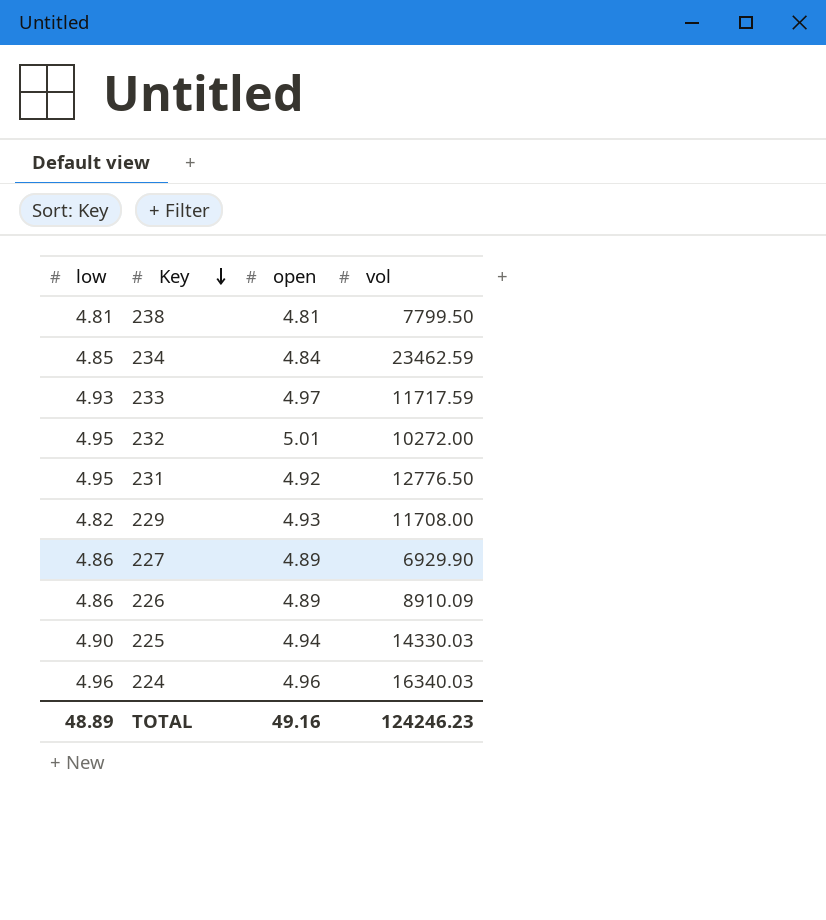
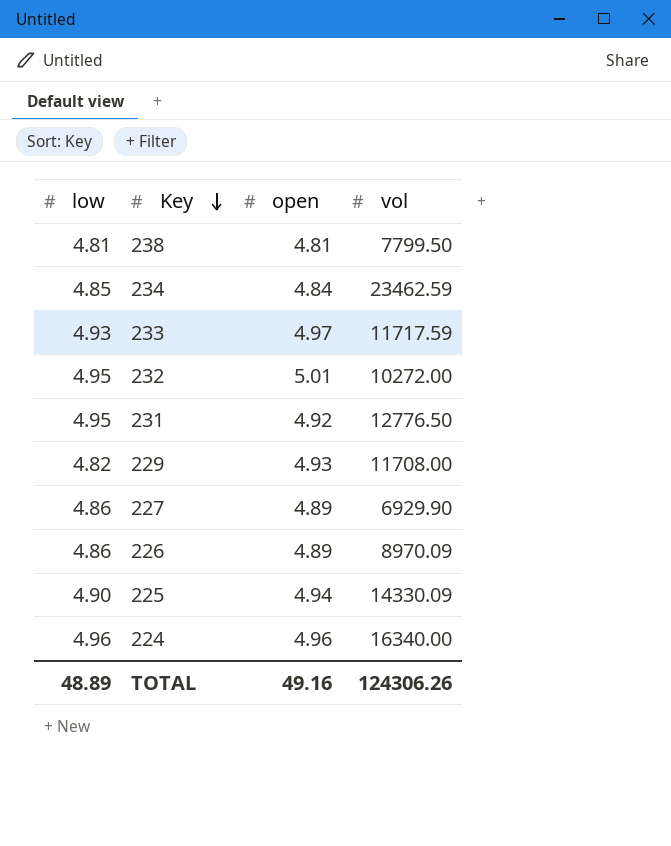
226 | vol: 8910.09 -> 8970.09
225 | vol: 14330.03 -> 14330.09
224 | vol: 16340.03 -> 16340.00
TOTAL | vol: 124246.23 -> 124306.26

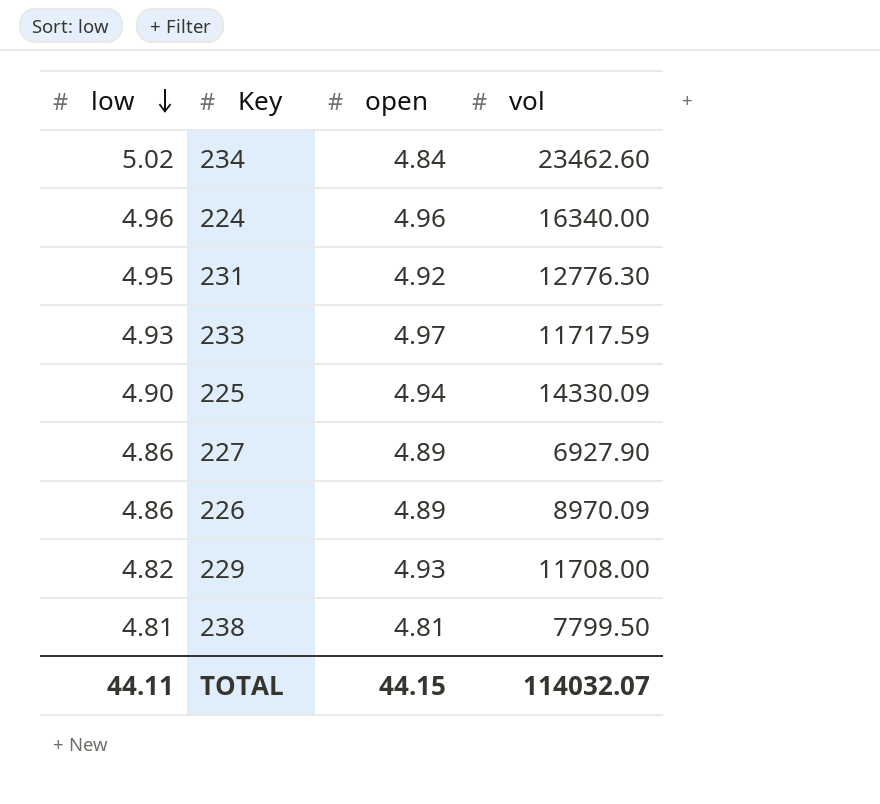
row order: Key descending -> low descending
row 232: 4.95 | 5.01 | 10272.00 -> none
234 | low: 4.85 -> 5.02
234 | vol: 23462.59 -> 23462.60
231 | vol: 12776.50 -> 12776.30
227 | vol: 6929.90 -> 6927.90
TOTAL | low: 48.89 -> 44.11
TOTAL | open: 49.16 -> 44.15
TOTAL | vol: 124306.26 -> 114032.07

